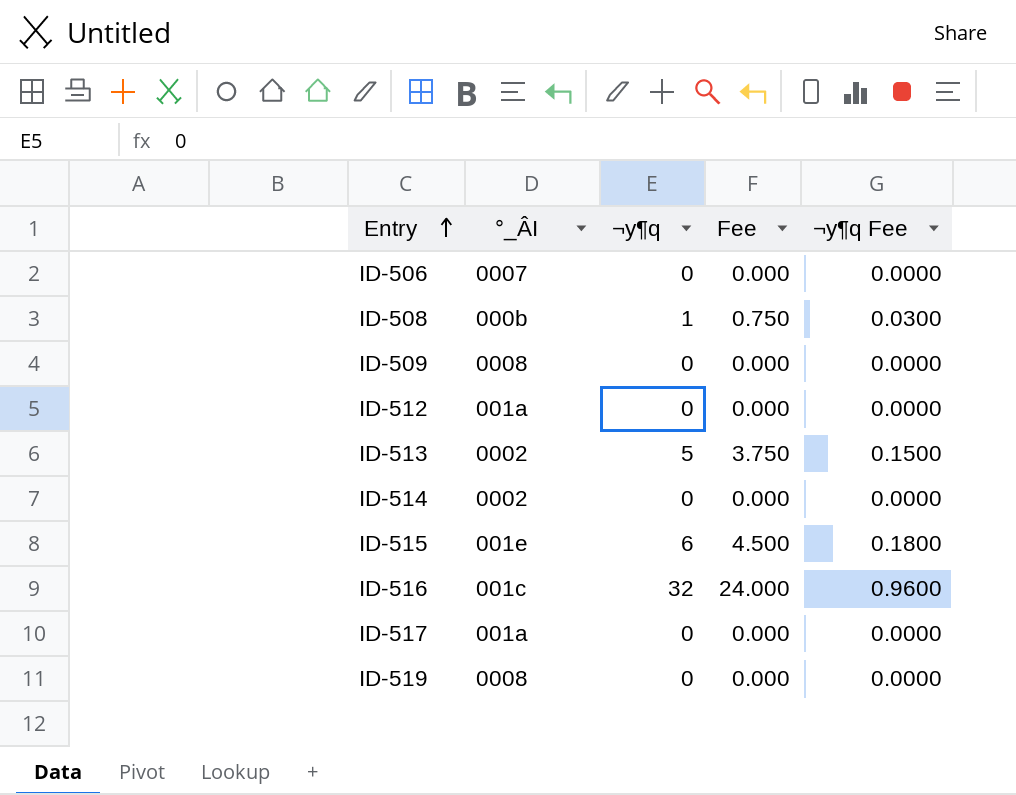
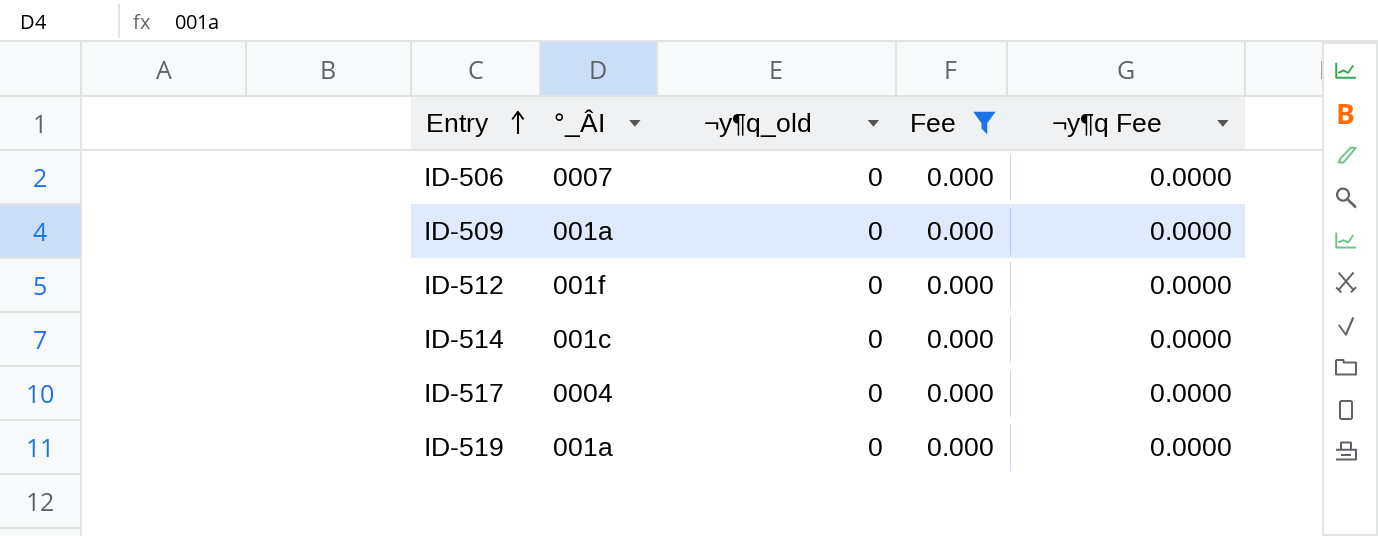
filter: none -> Fee = 0.000
column name: ¬y¶q -> ¬y¶q_old
ID-509 | °_ÂI: 0008 -> 001a
ID-512 | °_ÂI: 001a -> 001f
ID-514 | °_ÂI: 0002 -> 001c
ID-517 | °_ÂI: 001a -> 0004
ID-519 | °_ÂI: 0008 -> 001a

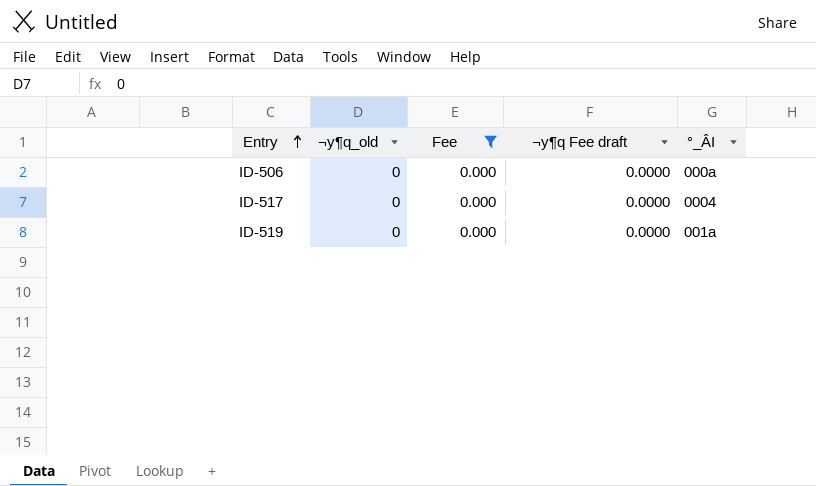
column name: ¬y¶q Fee -> ¬y¶q Fee draft
column °_ÂI | position: 2 -> 5
row ID-509: 001a | 0 | 0.000 | 0.0000 -> none
row ID-512: 001f | 0 | 0.000 | 0.0000 -> none
row ID-514: 001c | 0 | 0.000 | 0.0000 -> none
ID-506 | °_ÂI: 0007 -> 000a

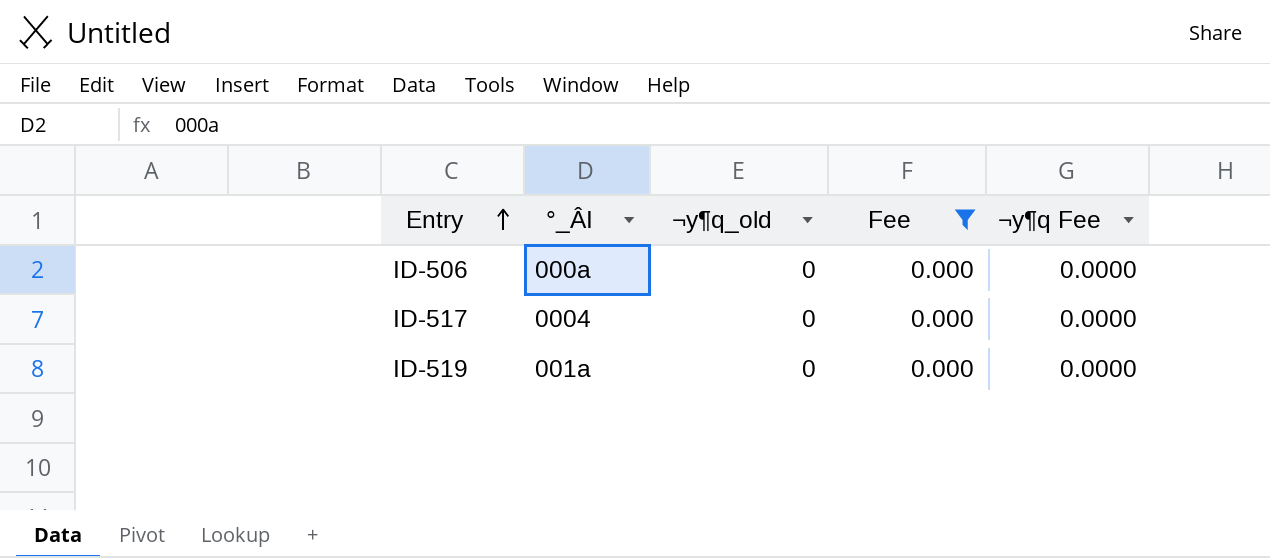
column °_ÂI | position: 5 -> 2
column name: ¬y¶q Fee draft -> ¬y¶q Fee

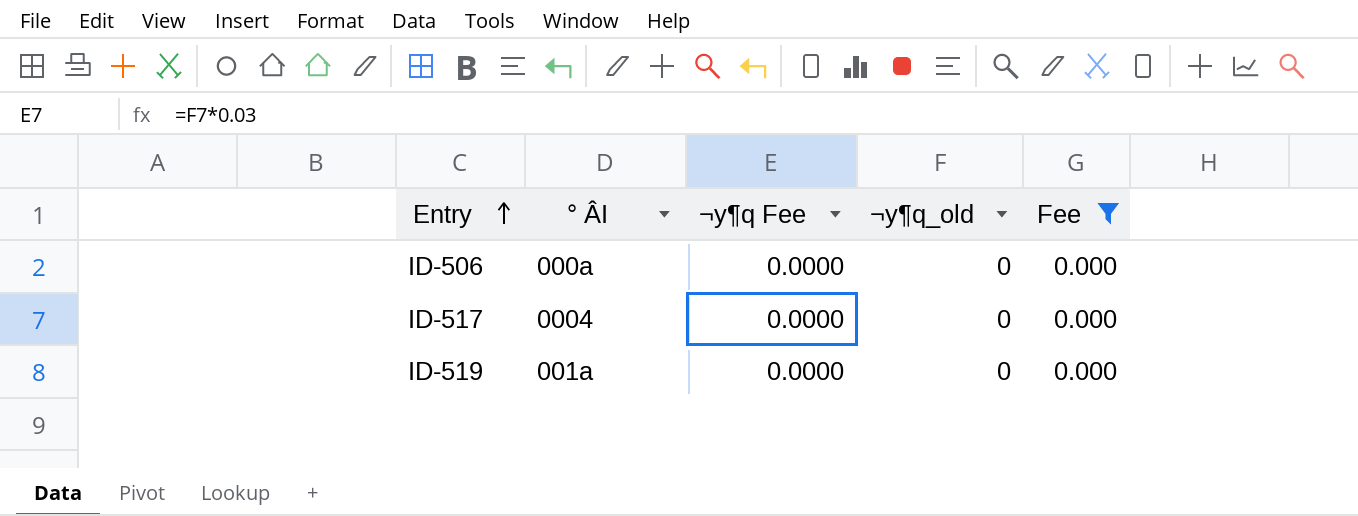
column name: °_ÂI -> ° ÂI
column ¬y¶q Fee | position: 5 -> 3

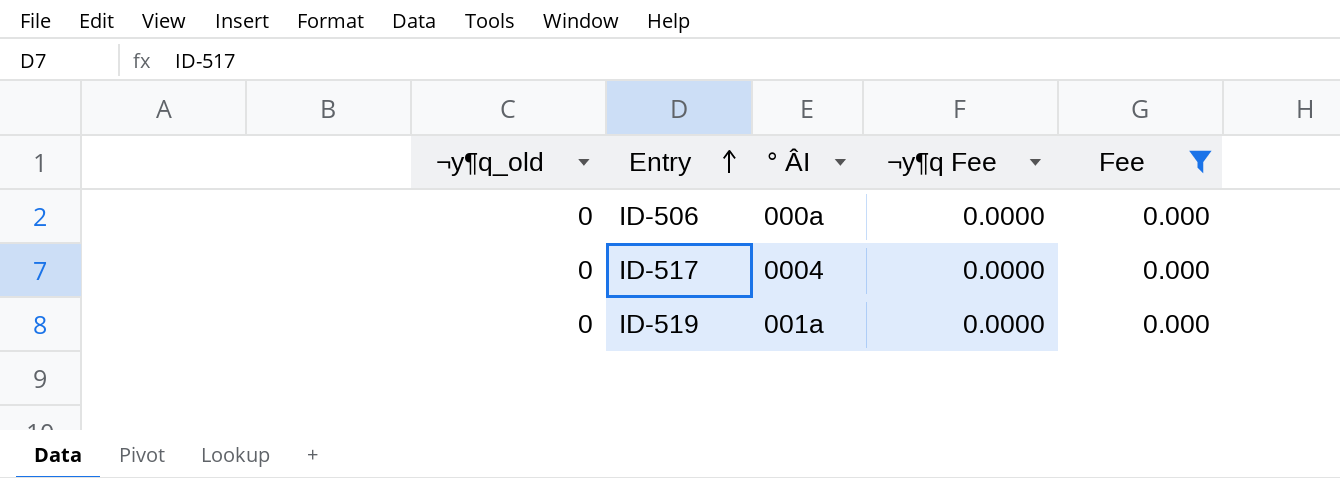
column ¬y¶q_old | position: 4 -> 1

